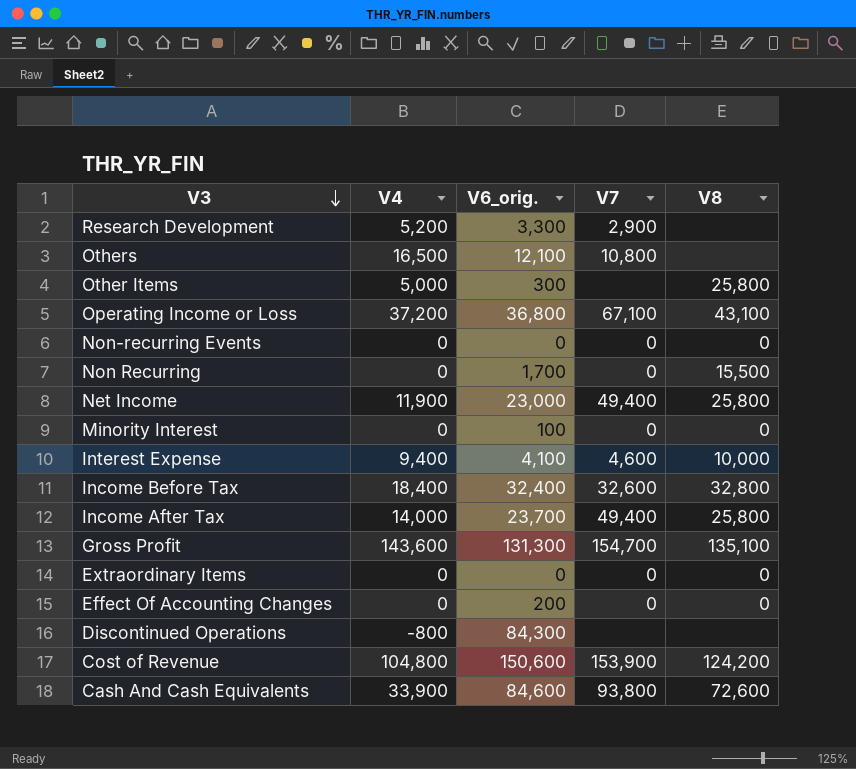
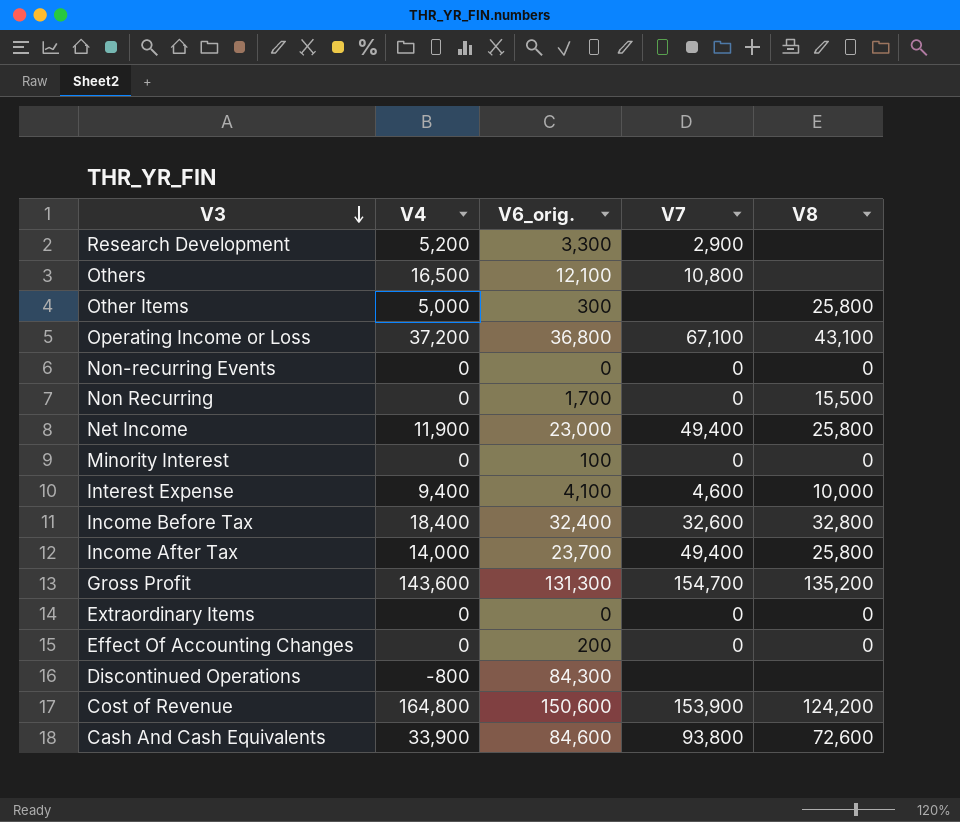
Gross Profit | V8: 135,100 -> 135,200
Cost of Revenue | V4: 104,800 -> 164,800

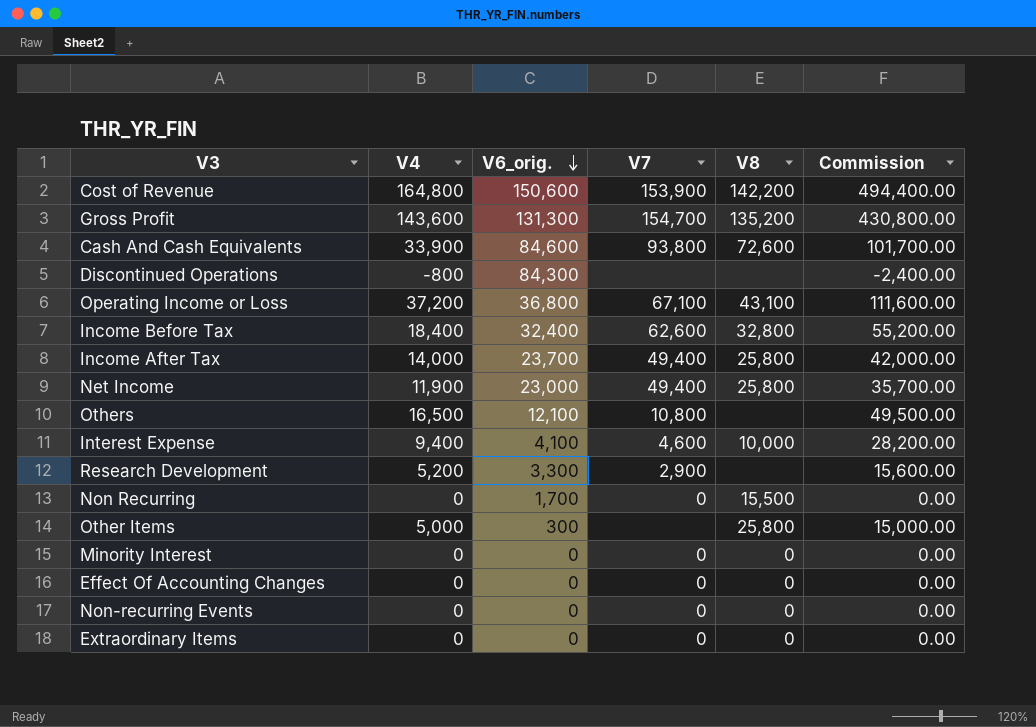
row order: V3 descending -> V6_orig. descending
column Commission | formula: none -> [V4] * 3
Cost of Revenue | V8: 124,200 -> 142,200
Income Before Tax | V7: 32,600 -> 62,600
Minority Interest | V6_orig.: 100 -> 0
Effect Of Accounting Changes | V6_orig.: 200 -> 0

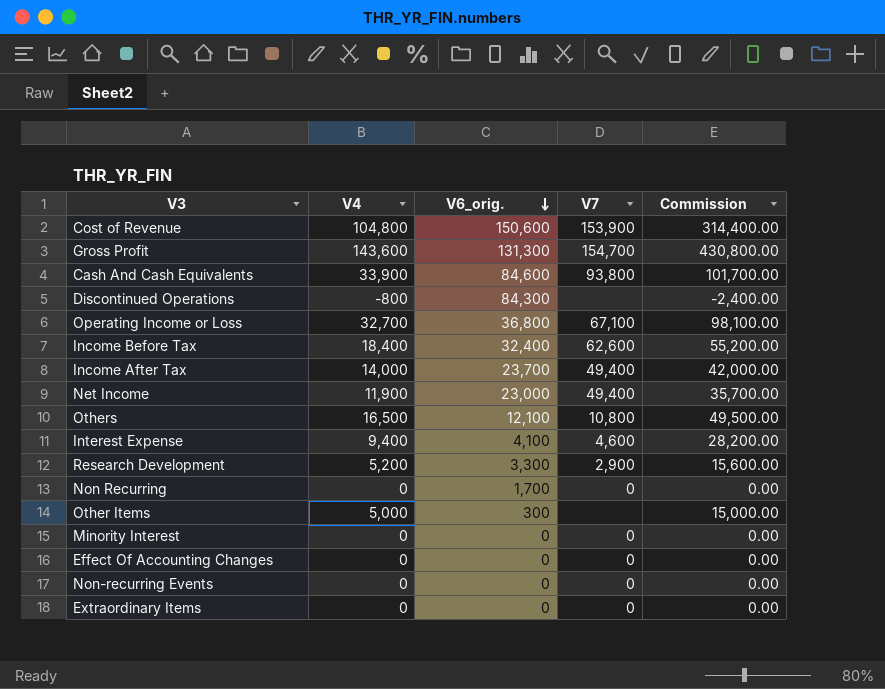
column V8 | position: 5 -> none
Cost of Revenue | V4: 164,800 -> 104,800
Cost of Revenue | Commission: 494,400.00 -> 314,400.00
Operating Income or Loss | V4: 37,200 -> 32,700
Operating Income or Loss | Commission: 111,600.00 -> 98,100.00

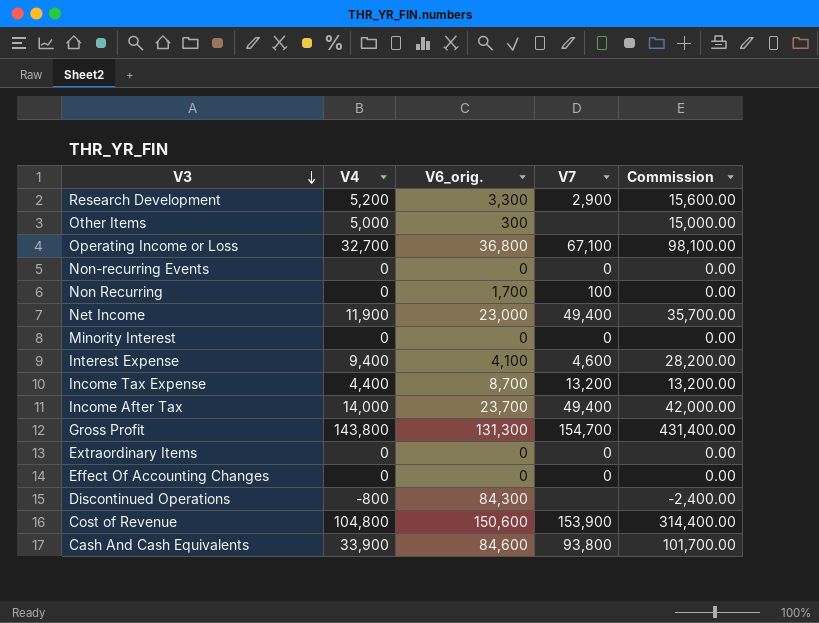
row order: V6_orig. descending -> V3 descending
row Income Before Tax: 18,400 | 32,400 | 62,600 | 55,200.00 -> none
row Others: 16,500 | 12,100 | 10,800 | 49,500.00 -> none
Non Recurring | V7: 0 -> 100
row Income Tax Expense: none -> 4,400 | 8,700 | 13,200 | 13,200.00
Gross Profit | V4: 143,600 -> 143,800
Gross Profit | Commission: 430,800.00 -> 431,400.00

